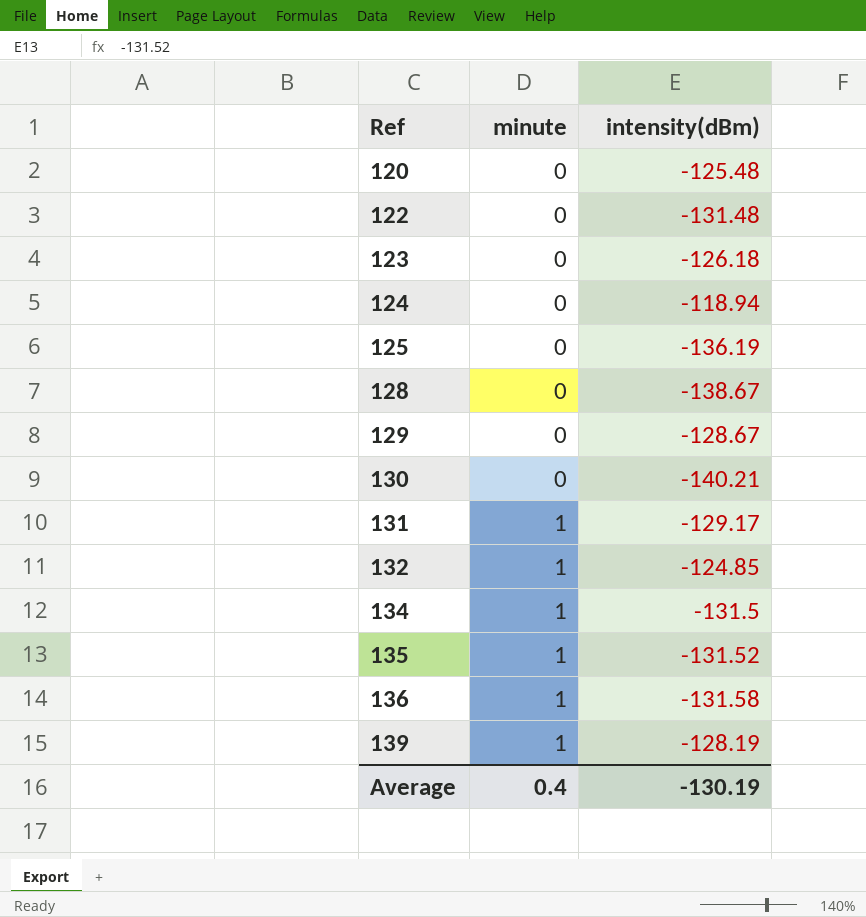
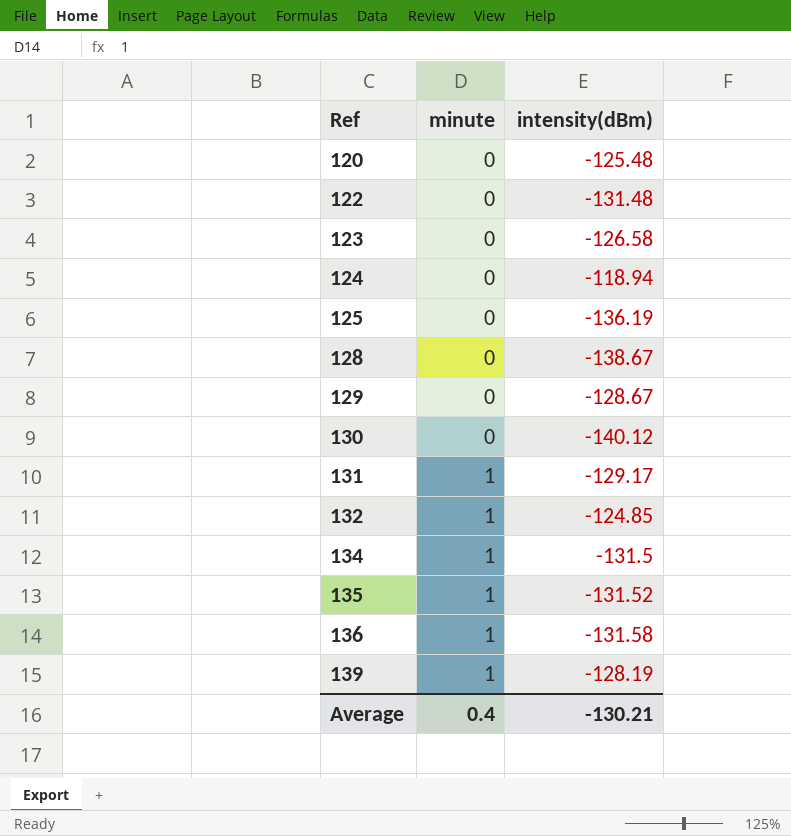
123 | intensity(dBm): -126.18 -> -126.58
130 | intensity(dBm): -140.21 -> -140.12
Average | intensity(dBm): -130.19 -> -130.21

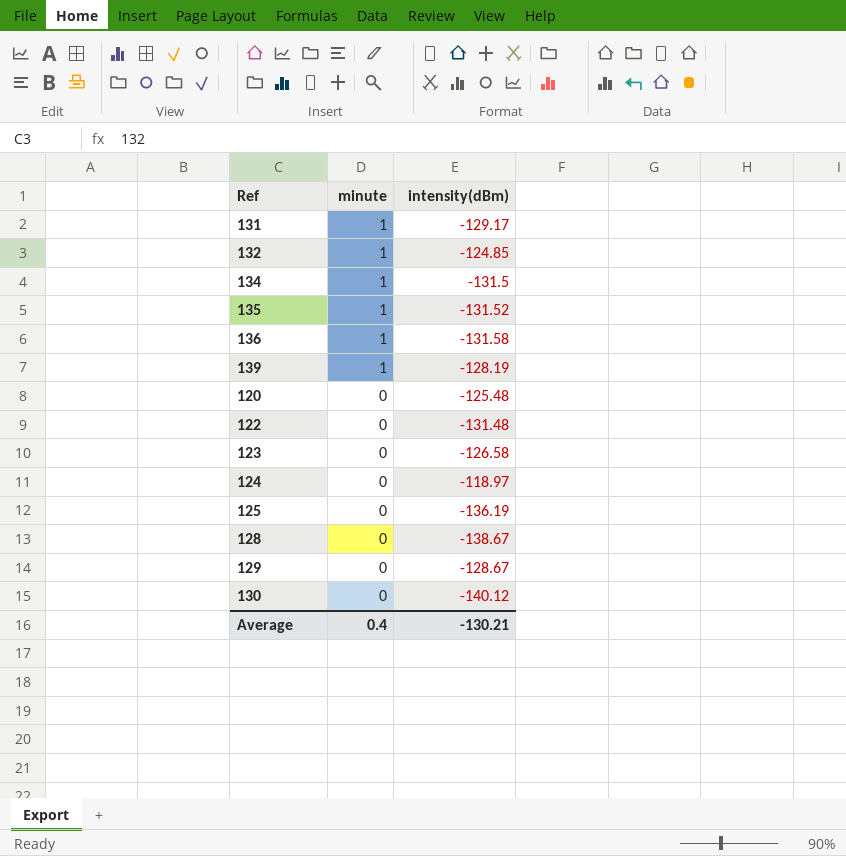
row order: Ref ascending -> minute descending
124 | intensity(dBm): -118.94 -> -118.97

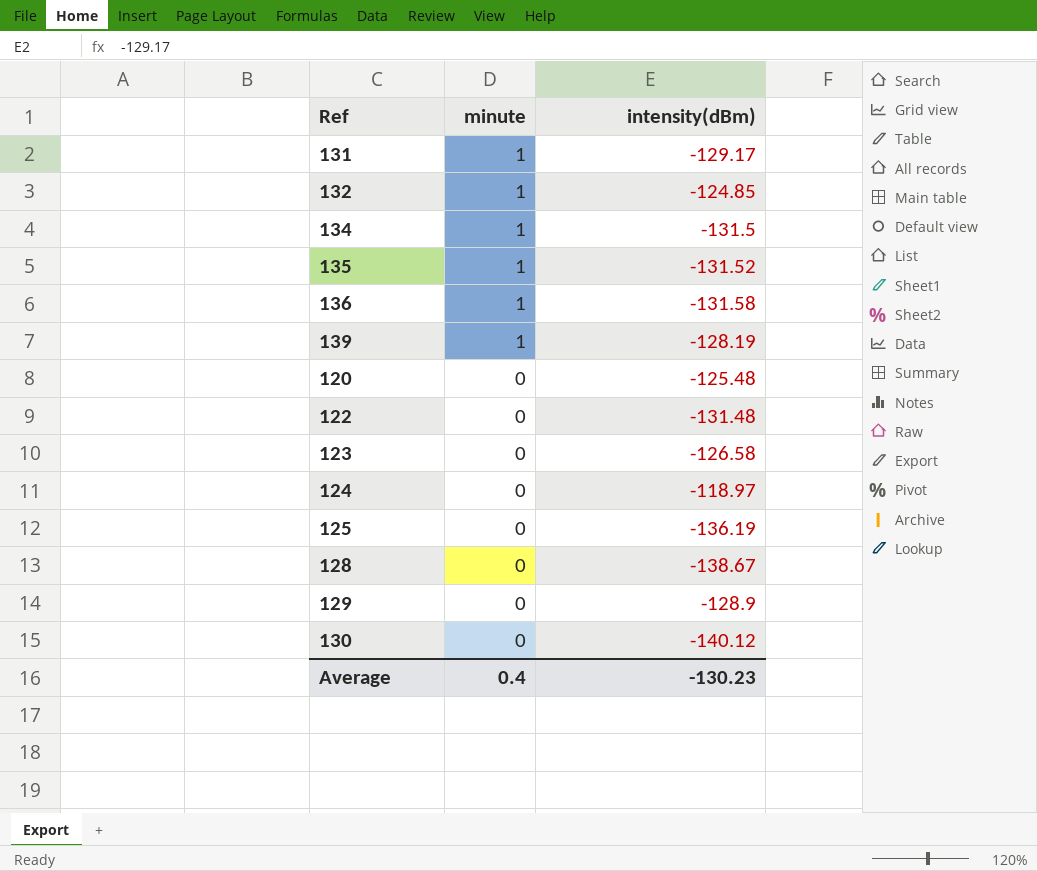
129 | intensity(dBm): -128.67 -> -128.9
Average | intensity(dBm): -130.21 -> -130.23

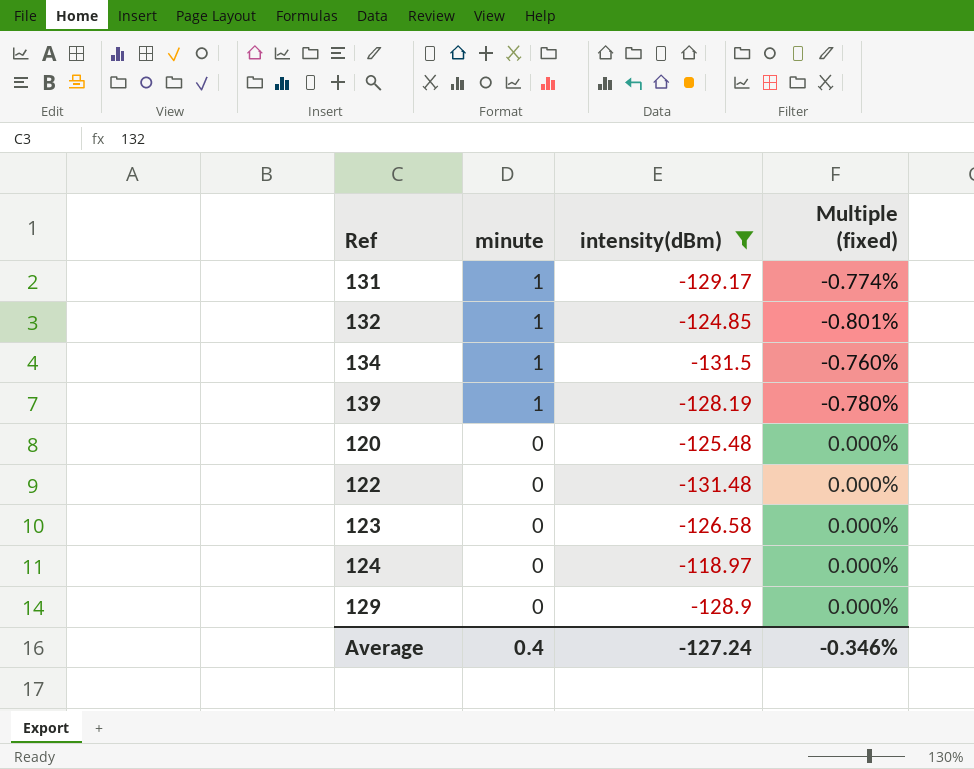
filter: none -> intensity(dBm) >= -131.5
column Multiple (fixed) | formula: none -> [minute] / [intensity(dBm)]
Average | intensity(dBm): -130.23 -> -127.24

